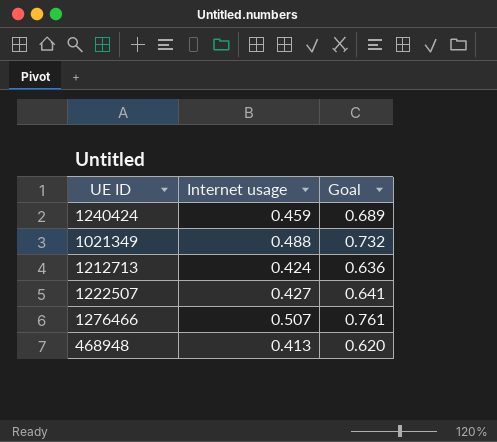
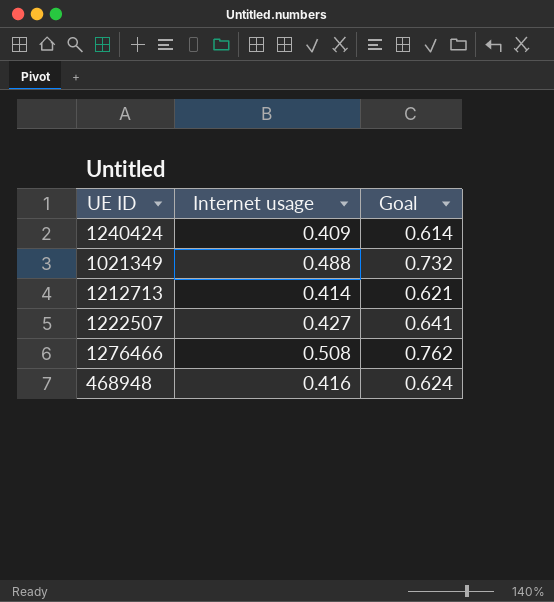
1240424 | Internet usage: 0.459 -> 0.409
1240424 | Goal: 0.689 -> 0.614
1212713 | Internet usage: 0.424 -> 0.414
1212713 | Goal: 0.636 -> 0.621
1276466 | Internet usage: 0.507 -> 0.508
1276466 | Goal: 0.761 -> 0.762
468948 | Internet usage: 0.413 -> 0.416
468948 | Goal: 0.620 -> 0.624

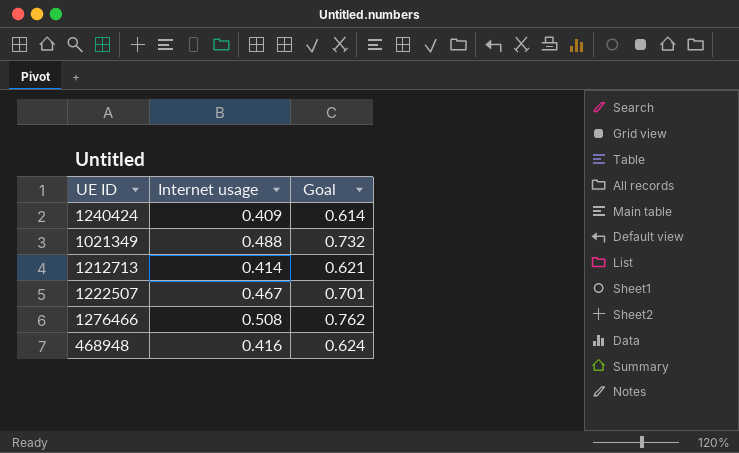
1222507 | Internet usage: 0.427 -> 0.467
1222507 | Goal: 0.641 -> 0.701

